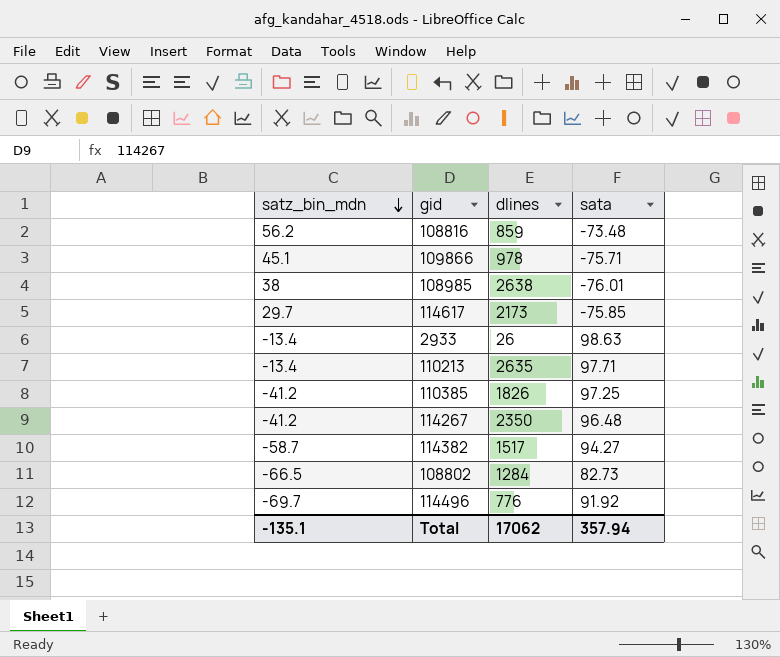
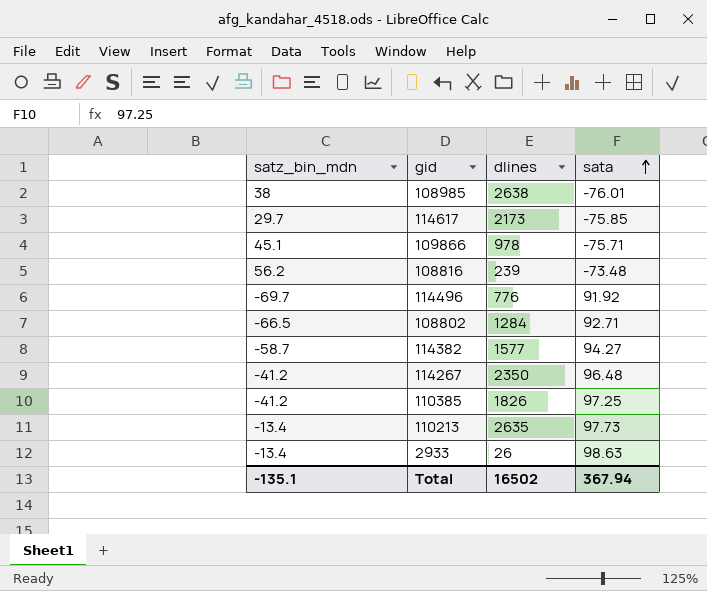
row order: satz_bin_mdn descending -> sata ascending
108816 | dlines: 859 -> 239
108802 | sata: 82.73 -> 92.71
114382 | dlines: 1517 -> 1577
110213 | sata: 97.71 -> 97.73
Total | dlines: 17062 -> 16502
Total | sata: 357.94 -> 367.94

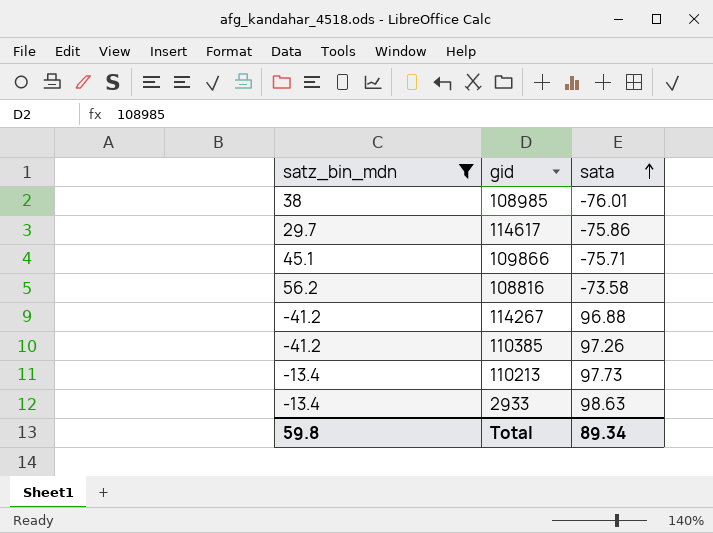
filter: none -> satz_bin_mdn >= -41.2
column dlines | position: 3 -> none
114617 | sata: -75.85 -> -75.86
108816 | sata: -73.48 -> -73.58
114267 | sata: 96.48 -> 96.88
110385 | sata: 97.25 -> 97.26
Total | satz_bin_mdn: -135.1 -> 59.8
Total | sata: 367.94 -> 89.34

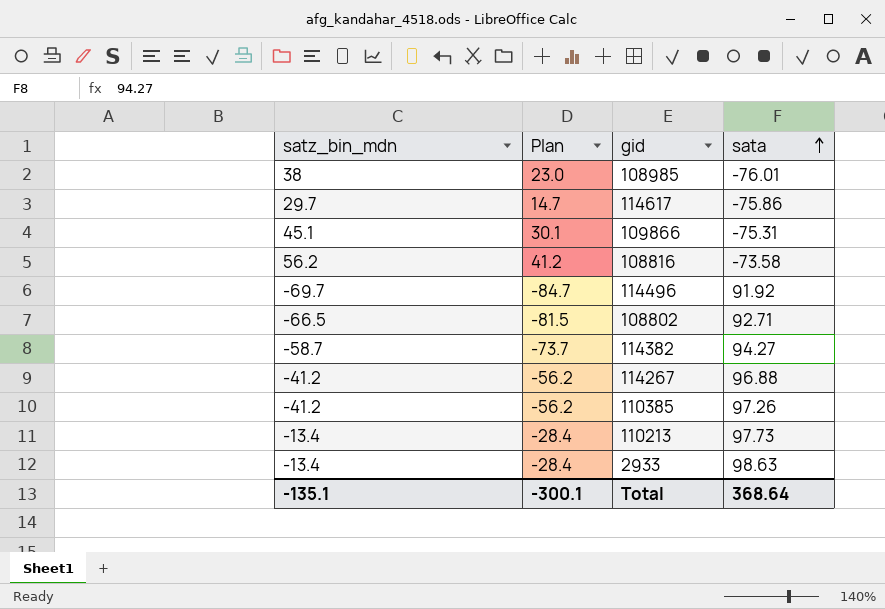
filter: satz_bin_mdn >= -41.2 -> none
column Plan | formula: none -> [satz_bin_mdn] - 15
109866 | sata: -75.71 -> -75.31
Total | satz_bin_mdn: 59.8 -> -135.1
Total | sata: 89.34 -> 368.64

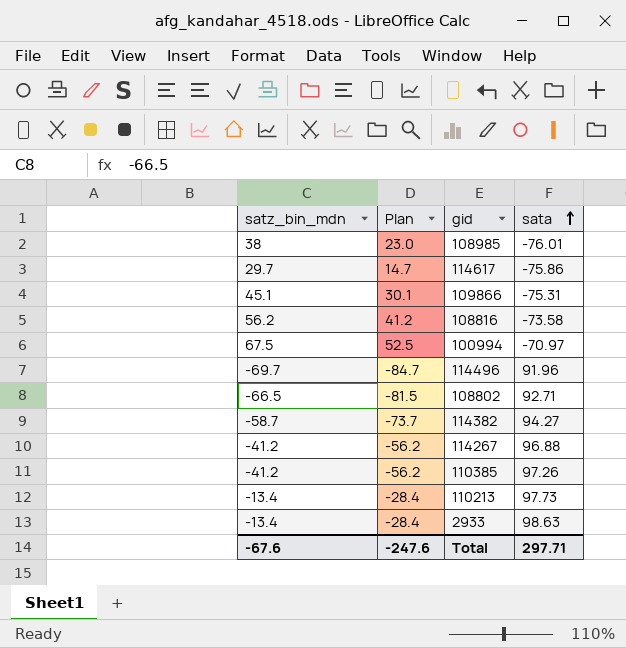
row 100994: none -> 67.5 | 52.5 | -70.97
114496 | sata: 91.92 -> 91.96
Total | satz_bin_mdn: -135.1 -> -67.6
Total | Plan: -300.1 -> -247.6
Total | sata: 368.64 -> 297.71

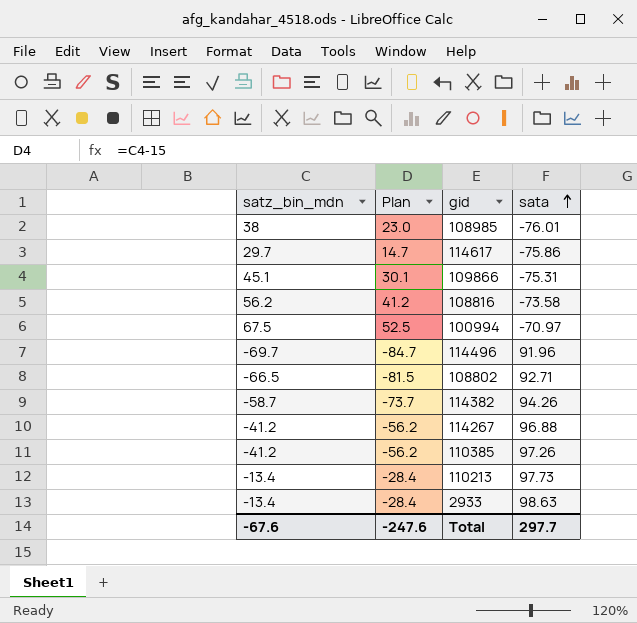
114382 | sata: 94.27 -> 94.26
Total | sata: 297.71 -> 297.7

